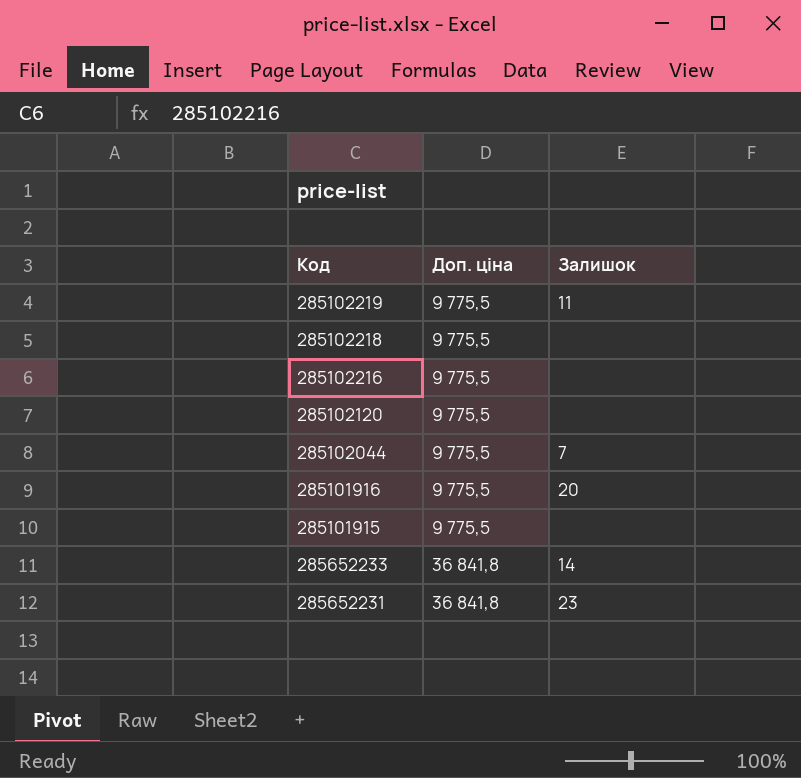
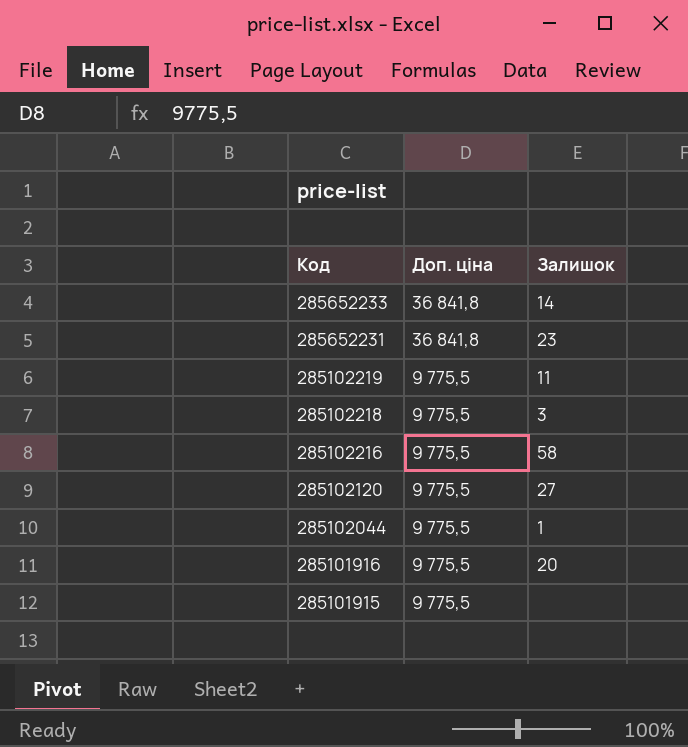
row order: Доп. ціна ascending -> Код descending
285102218 | Залишок: none -> 3
285102216 | Залишок: none -> 58
285102120 | Залишок: none -> 27
285102044 | Залишок: 7 -> 1

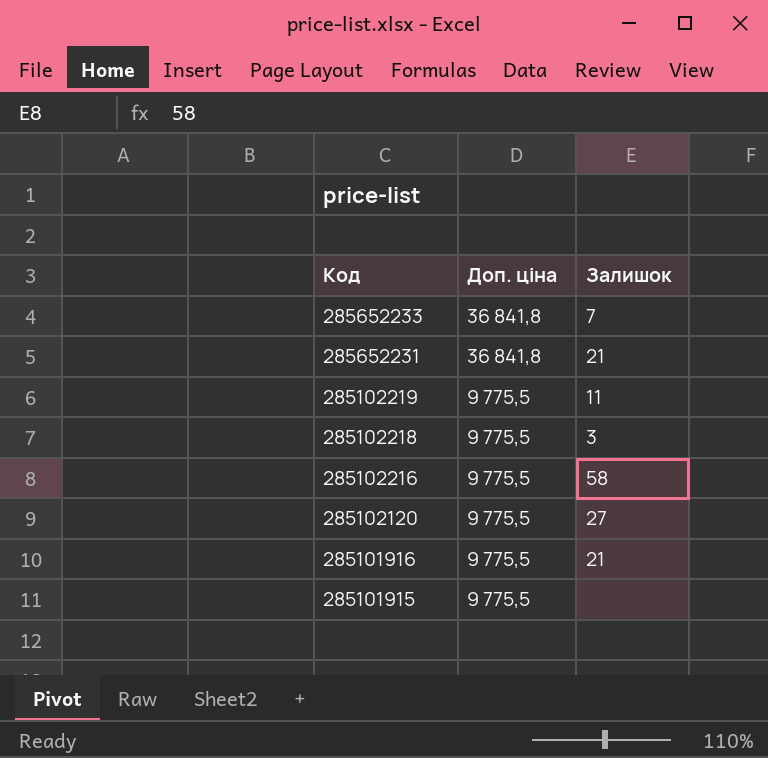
row 285102044: 9 775,5 | 1 -> none
285652233 | Залишок: 14 -> 7
285652231 | Залишок: 23 -> 21
285101916 | Залишок: 20 -> 21

